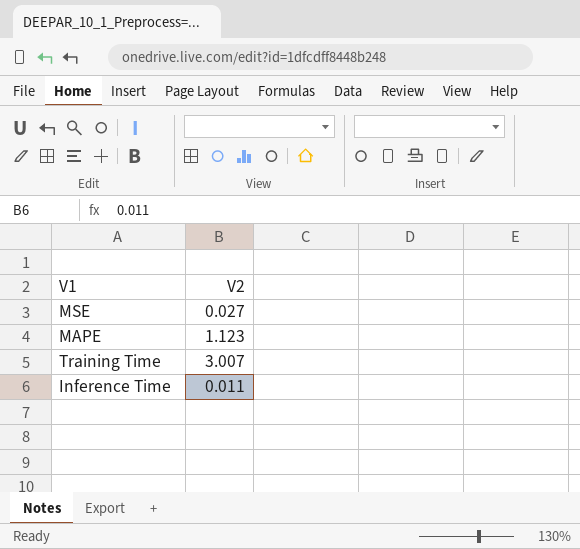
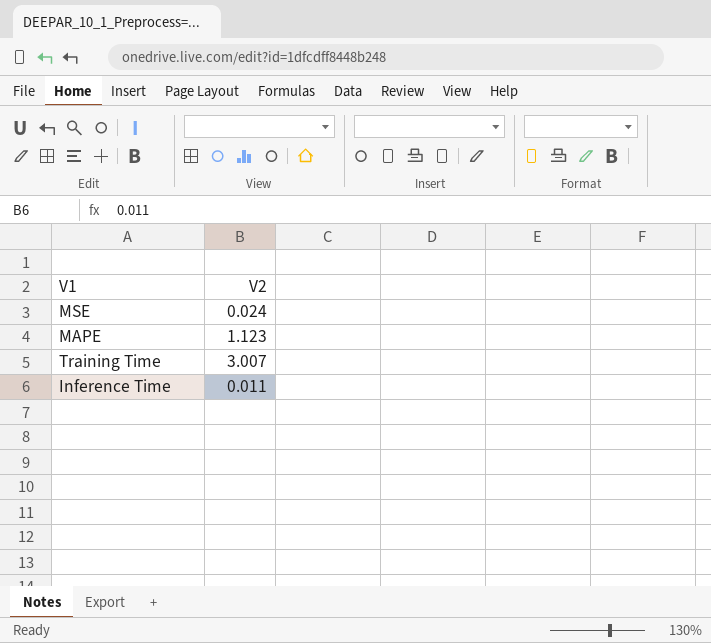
MSE | V2: 0.027 -> 0.024

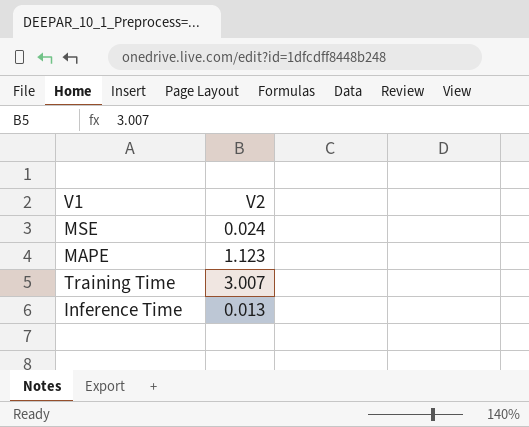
Inference Time | V2: 0.011 -> 0.013

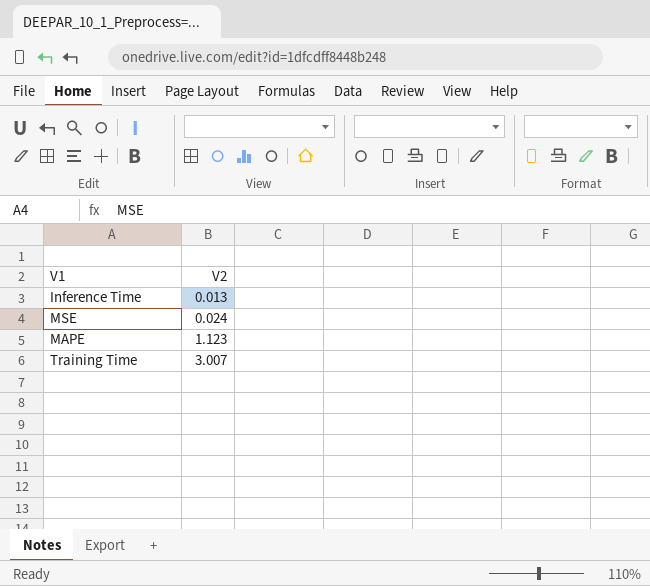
row order: none -> V2 ascending

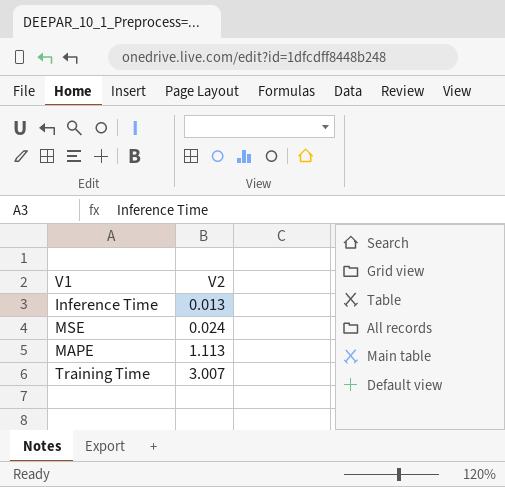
MAPE | V2: 1.123 -> 1.113

